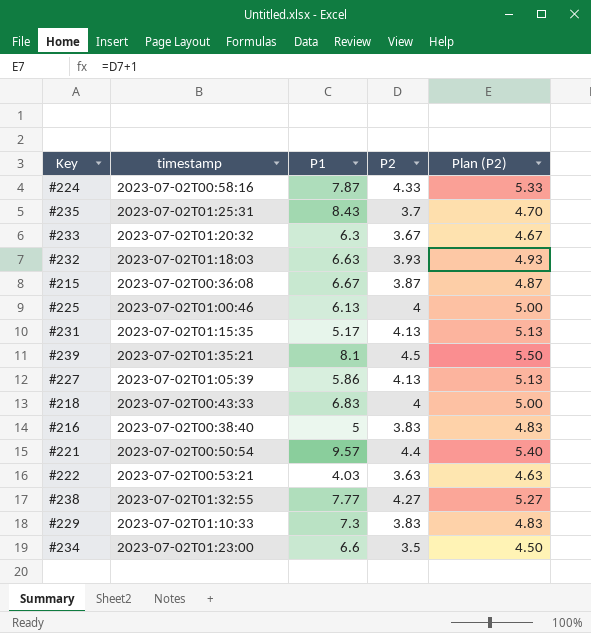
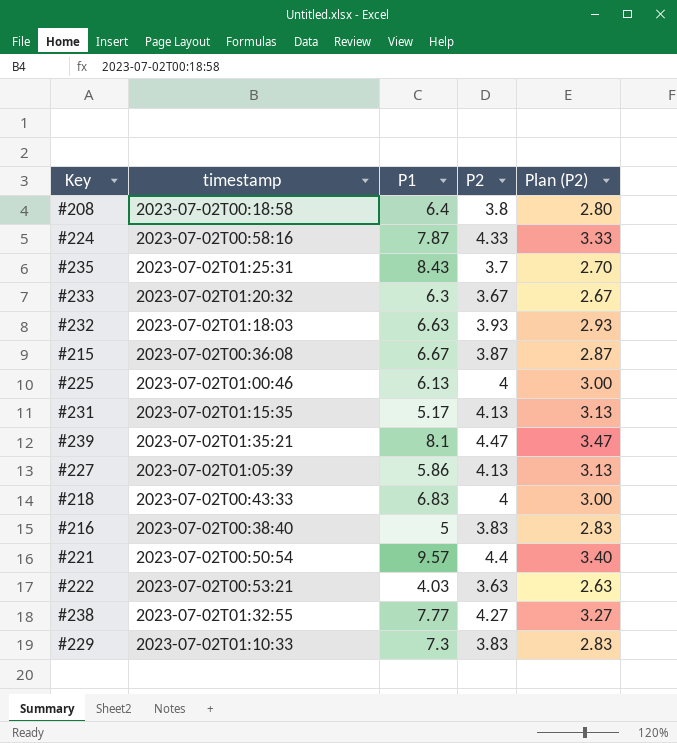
column Plan (P2) | formula: [P2] + 1 -> [P2] - 1
row #234: 2023-07-02T01:23:00 | 6.6 | 3.5 | 4.50 -> none
row #208: none -> 2023-07-02T00:18:58 | 6.4 | 3.8 | 2.80
#239 | P2: 4.5 -> 4.47

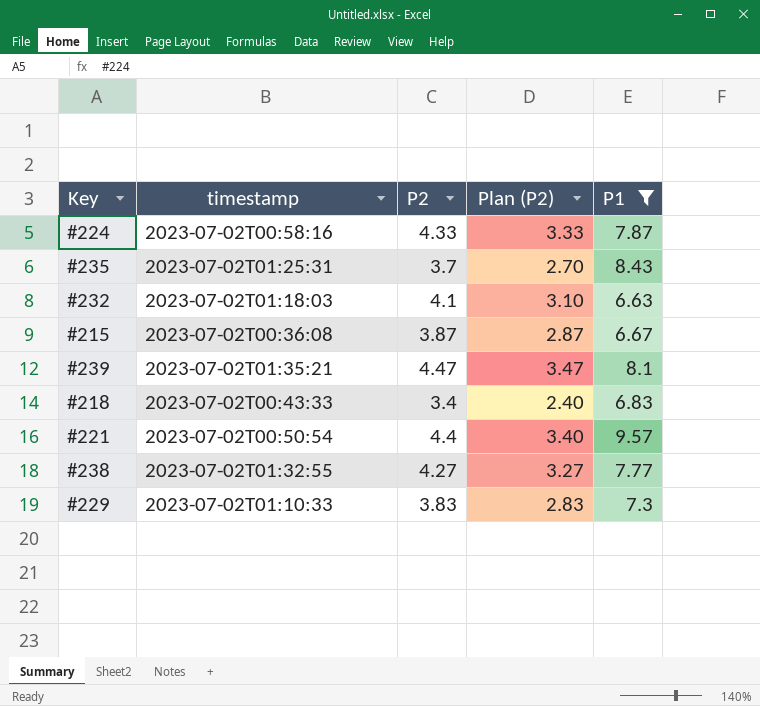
filter: none -> P1 >= 6.63
column P1 | position: 3 -> 5
#232 | P2: 3.93 -> 4.1
#232 | Plan (P2): 2.93 -> 3.10
#218 | P2: 4 -> 3.4
#218 | Plan (P2): 3.00 -> 2.40

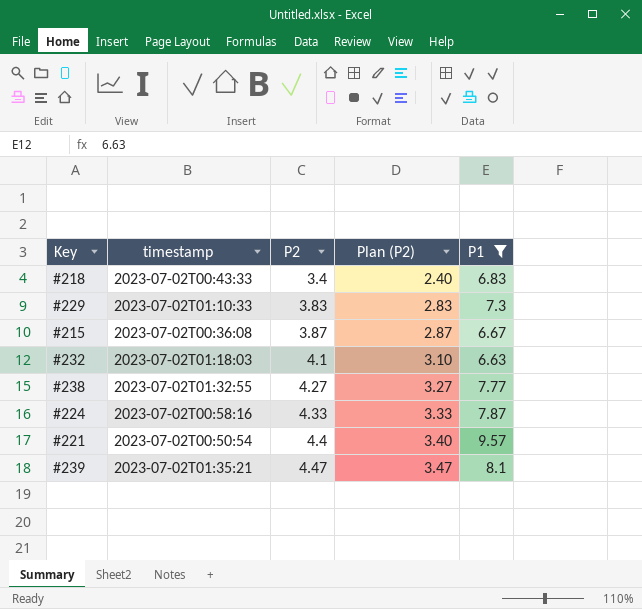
row order: none -> P2 ascending
row #235: 2023-07-02T01:25:31 | 3.7 | 2.70 | 8.43 -> none

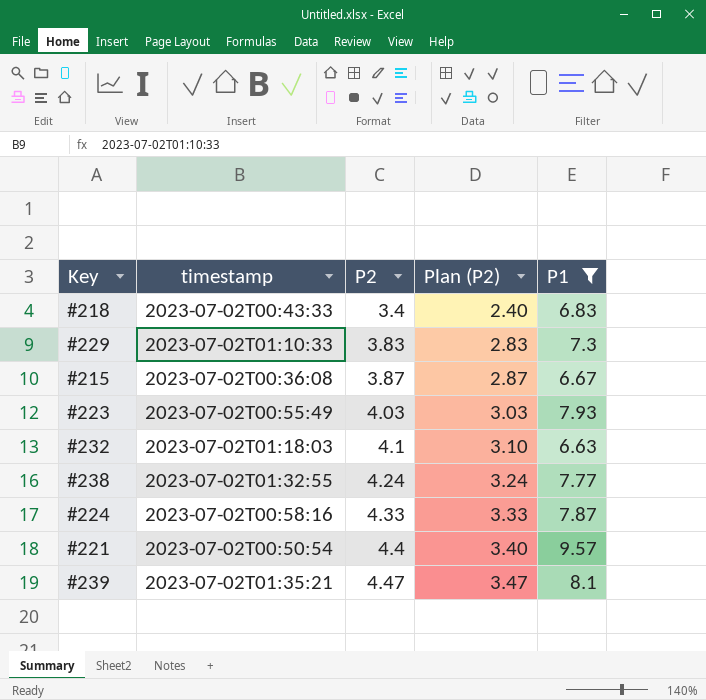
row #223: none -> 2023-07-02T00:55:49 | 4.03 | 3.03 | 7.93
#238 | P2: 4.27 -> 4.24
#238 | Plan (P2): 3.27 -> 3.24

